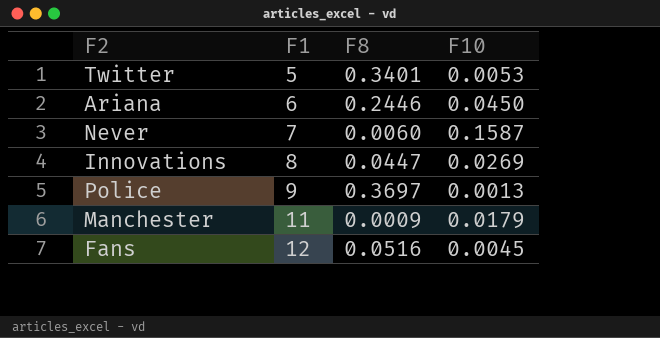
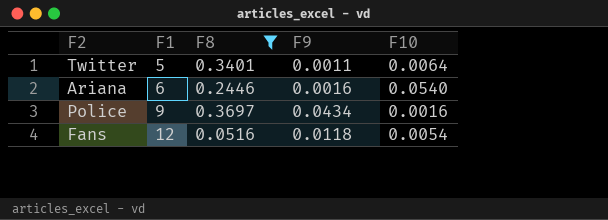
filter: none -> F8 >= 0.0516
column F9 | position: none -> 4
Twitter | F10: 0.0053 -> 0.0064
Ariana | F10: 0.0450 -> 0.0540
Police | F10: 0.0013 -> 0.0016
Fans | F10: 0.0045 -> 0.0054

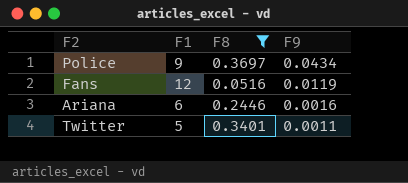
row order: F1 ascending -> F9 descending
column F10 | position: 5 -> none
Fans | F9: 0.0118 -> 0.0119

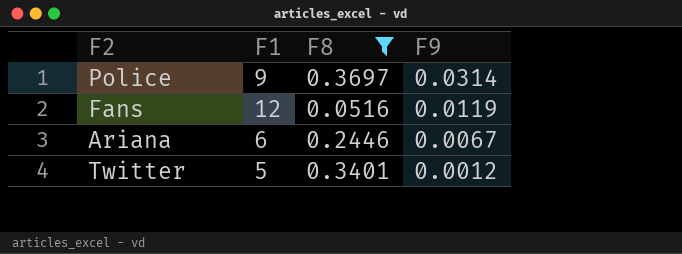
Police | F9: 0.0434 -> 0.0314
Ariana | F9: 0.0016 -> 0.0067
Twitter | F9: 0.0011 -> 0.0012

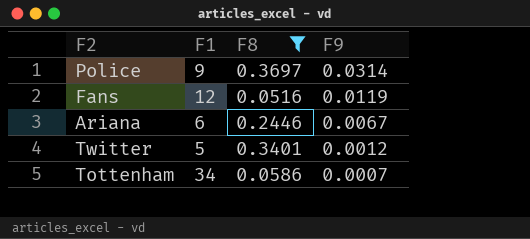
row Tottenham: none -> 34 | 0.0586 | 0.0007

